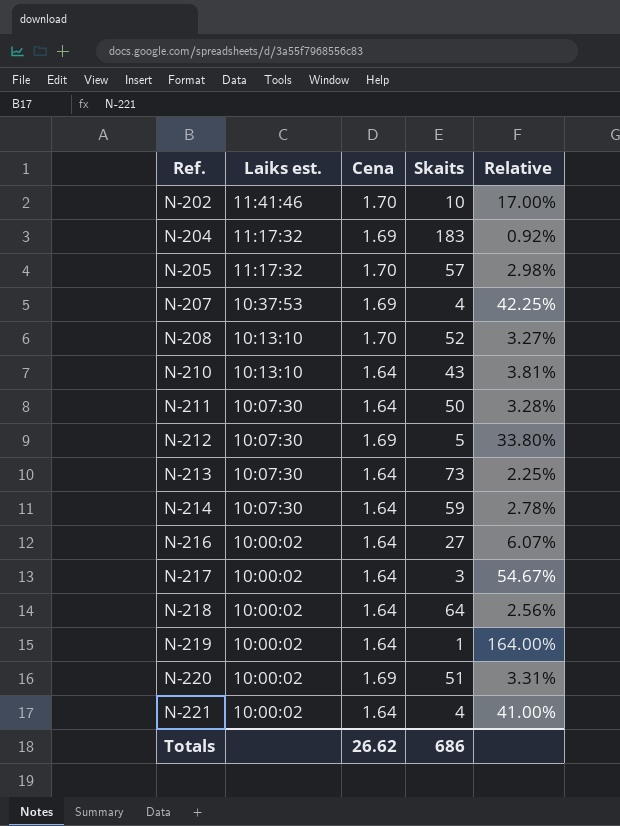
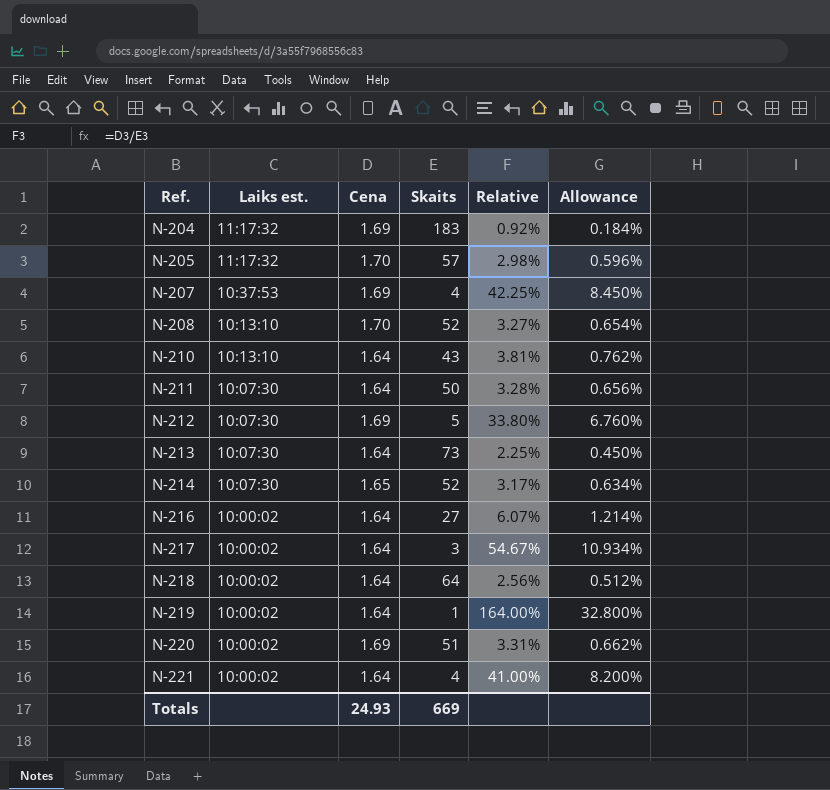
column Allowance | formula: none -> [Relative] * 0.2
row N-202: 11:41:46 | 1.70 | 10 | 17.00% -> none
N-214 | Cena: 1.64 -> 1.65
N-214 | Skaits: 59 -> 52
N-214 | Relative: 2.78% -> 3.17%
Totals | Cena: 26.62 -> 24.93
Totals | Skaits: 686 -> 669

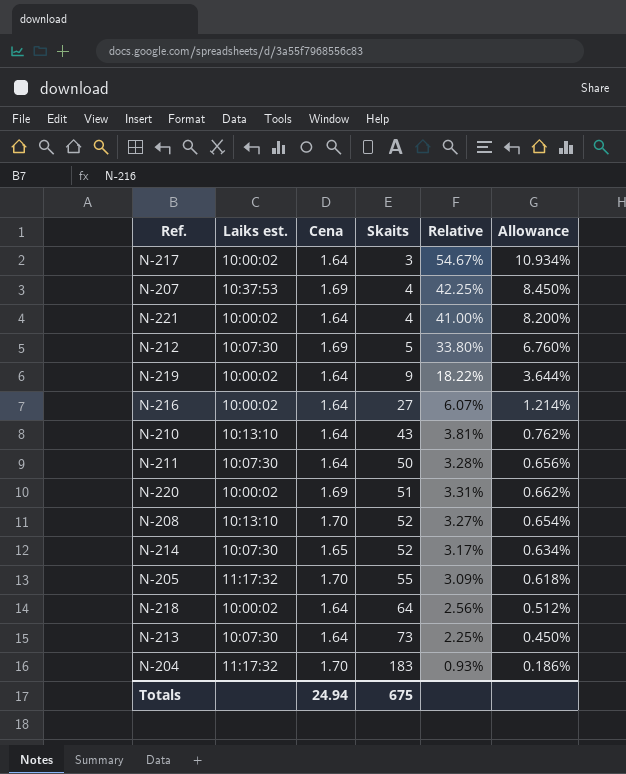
row order: Ref. ascending -> Skaits ascending
N-219 | Skaits: 1 -> 9
N-219 | Relative: 164.00% -> 18.22%
N-219 | Allowance: 32.800% -> 3.644%
N-205 | Skaits: 57 -> 55
N-205 | Relative: 2.98% -> 3.09%
N-205 | Allowance: 0.596% -> 0.618%
N-204 | Cena: 1.69 -> 1.70
N-204 | Relative: 0.92% -> 0.93%
N-204 | Allowance: 0.184% -> 0.186%
Totals | Cena: 24.93 -> 24.94
Totals | Skaits: 669 -> 675

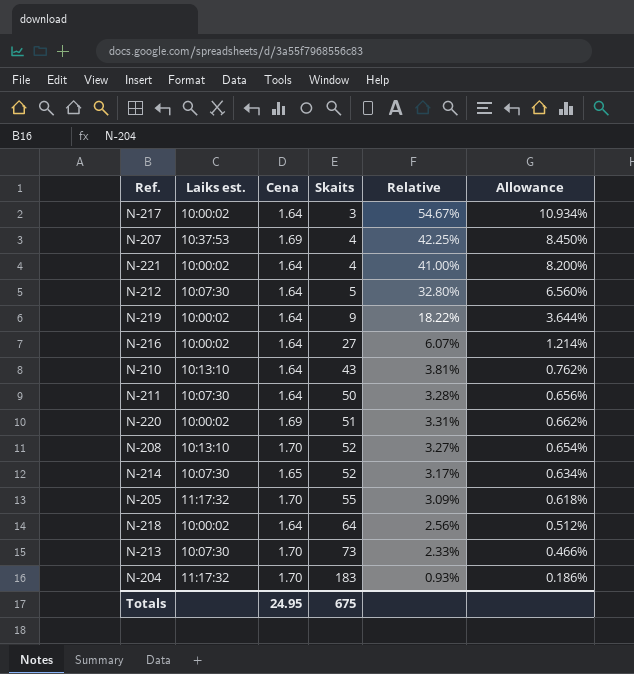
N-212 | Cena: 1.69 -> 1.64
N-212 | Relative: 33.80% -> 32.80%
N-212 | Allowance: 6.760% -> 6.560%
N-213 | Cena: 1.64 -> 1.70
N-213 | Relative: 2.25% -> 2.33%
N-213 | Allowance: 0.450% -> 0.466%
Totals | Cena: 24.94 -> 24.95

